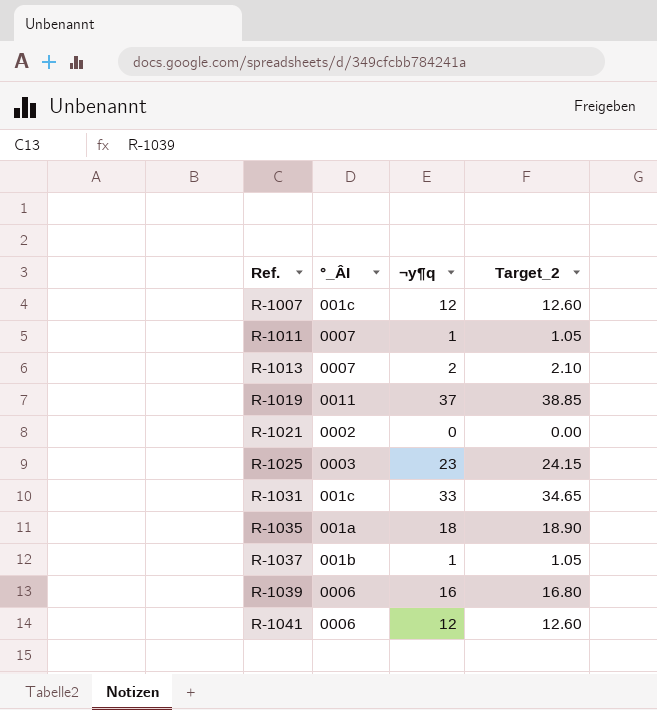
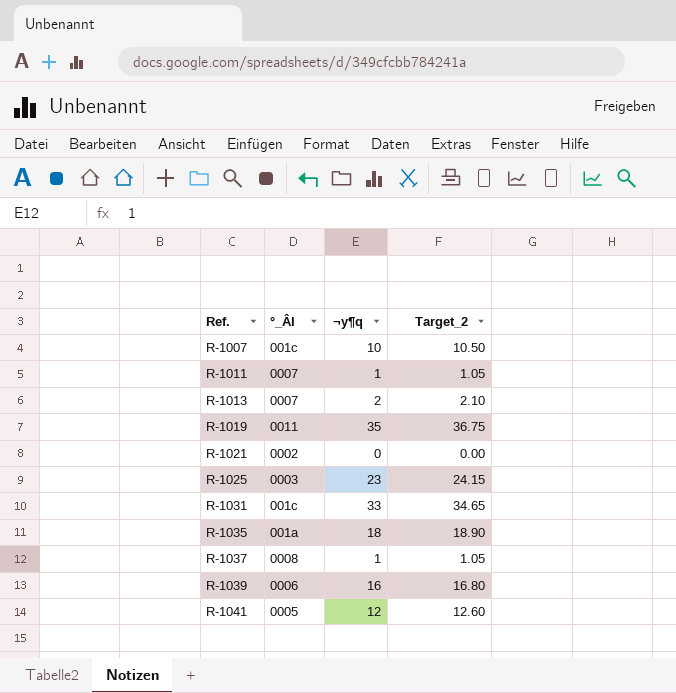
R-1007 | ¬y¶q: 12 -> 10
R-1007 | Target_2: 12.60 -> 10.50
R-1019 | ¬y¶q: 37 -> 35
R-1019 | Target_2: 38.85 -> 36.75
R-1037 | °_ÂI: 001b -> 0008
R-1041 | °_ÂI: 0006 -> 0005

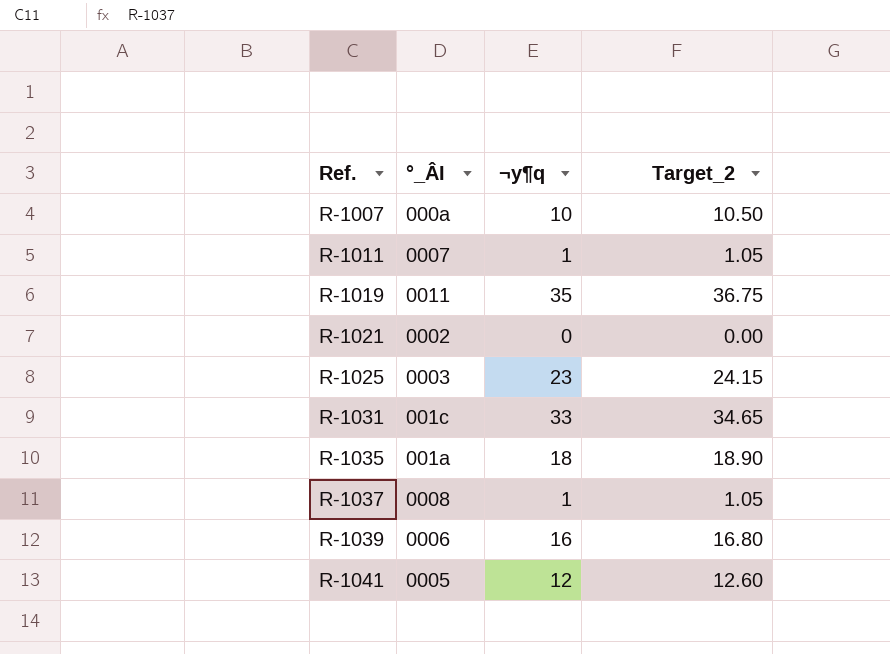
row R-1013: 0007 | 2 | 2.10 -> none
R-1007 | °_ÂI: 001c -> 000a

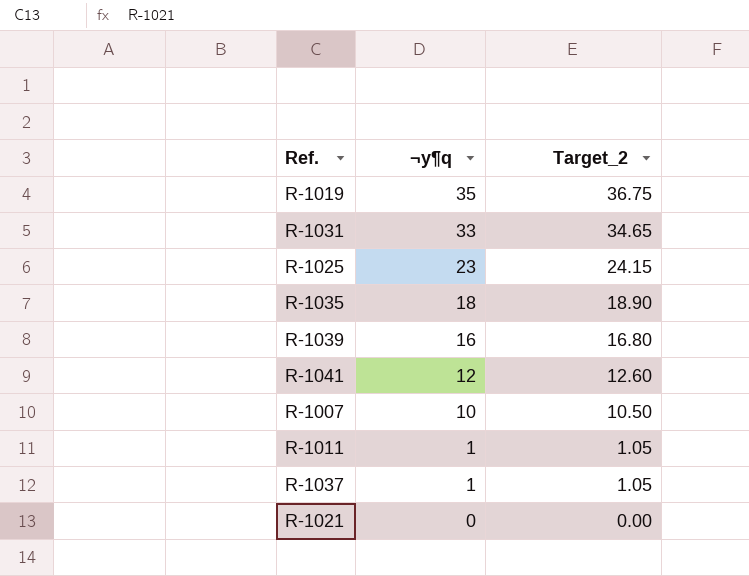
row order: Ref. ascending -> ¬y¶q descending
column °_ÂI | position: 2 -> none

